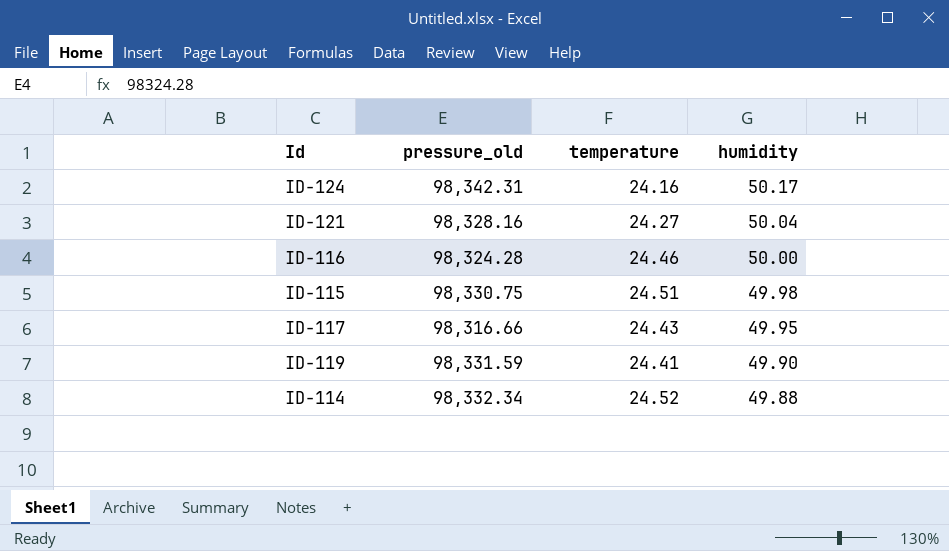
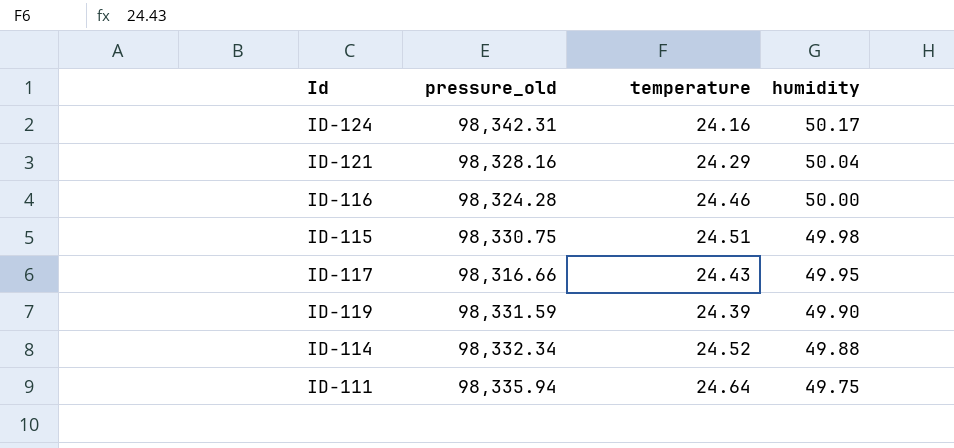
ID-121 | temperature: 24.27 -> 24.29
ID-119 | temperature: 24.41 -> 24.39
row ID-111: none -> 98,335.94 | 24.64 | 49.75

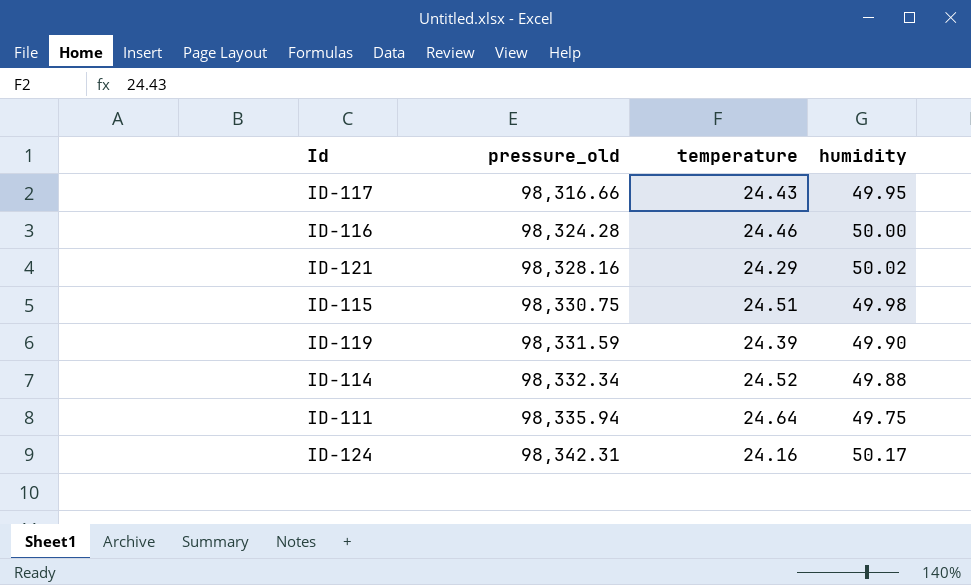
row order: humidity descending -> pressure_old ascending
ID-121 | humidity: 50.04 -> 50.02

